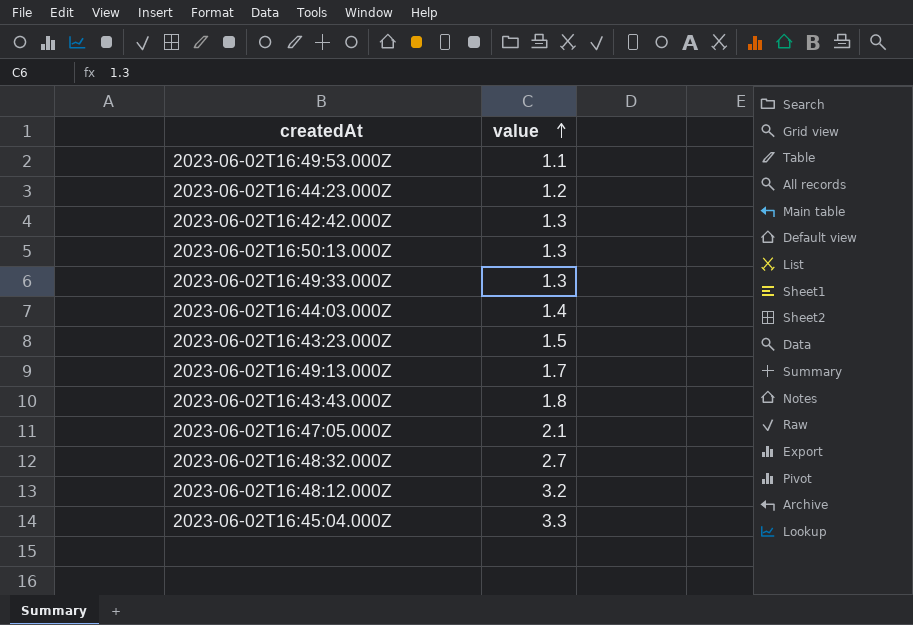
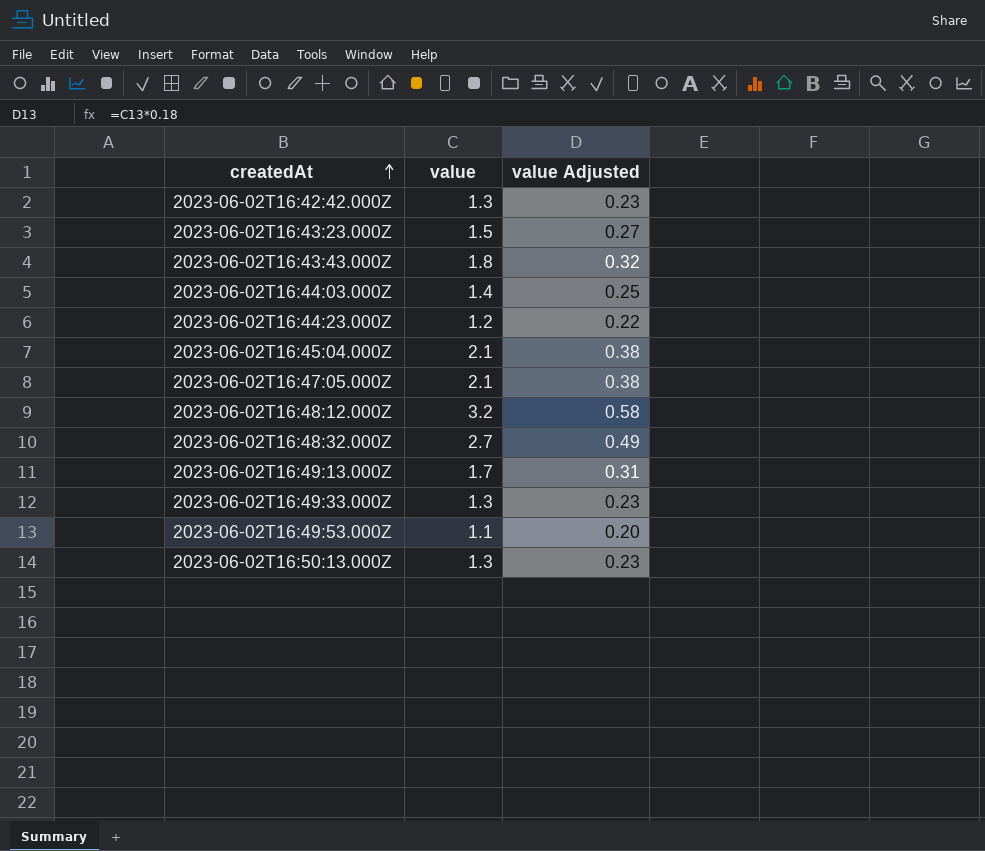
row order: value ascending -> createdAt ascending
column value Adjusted | formula: none -> [value] * 0.18
2023-06-02T16:45:04.000Z | value: 3.3 -> 2.1

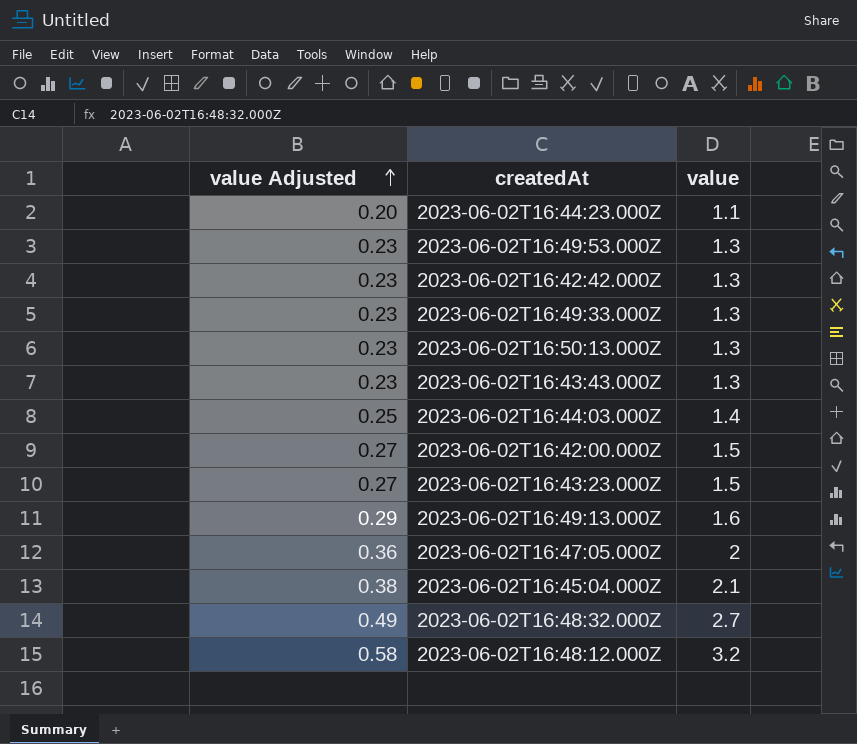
row order: createdAt ascending -> value Adjusted ascending
column value Adjusted | position: 3 -> 1
2023-06-02T16:44:23.000Z | value Adjusted: 0.22 -> 0.20
2023-06-02T16:44:23.000Z | value: 1.2 -> 1.1
2023-06-02T16:49:53.000Z | value Adjusted: 0.20 -> 0.23
2023-06-02T16:49:53.000Z | value: 1.1 -> 1.3
2023-06-02T16:43:43.000Z | value Adjusted: 0.32 -> 0.23
2023-06-02T16:43:43.000Z | value: 1.8 -> 1.3
row 2023-06-02T16:42:00.000Z: none -> 0.27 | 1.5
2023-06-02T16:49:13.000Z | value Adjusted: 0.31 -> 0.29
2023-06-02T16:49:13.000Z | value: 1.7 -> 1.6
2023-06-02T16:47:05.000Z | value Adjusted: 0.38 -> 0.36
2023-06-02T16:47:05.000Z | value: 2.1 -> 2

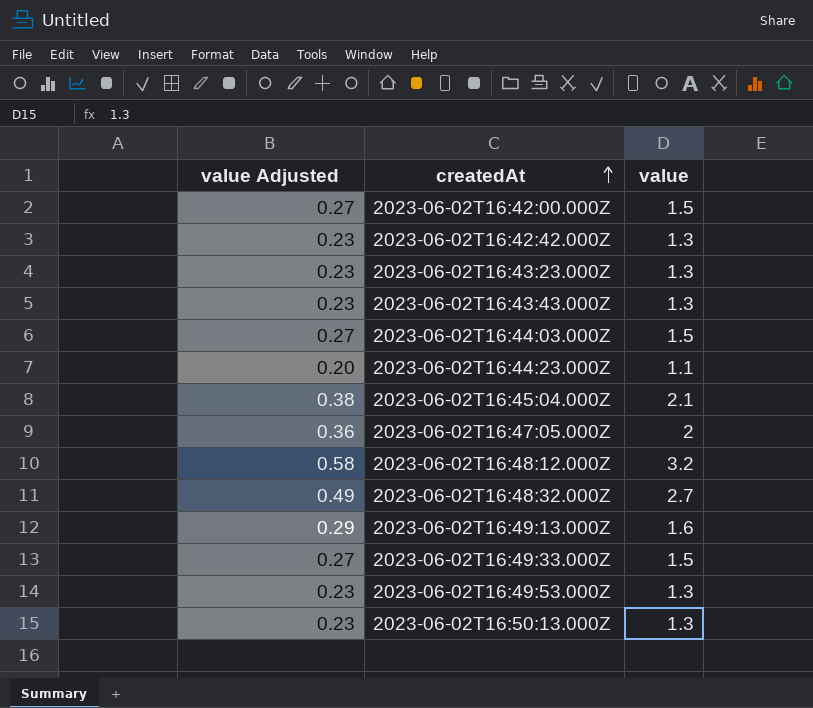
row order: value Adjusted ascending -> createdAt ascending
2023-06-02T16:43:23.000Z | value Adjusted: 0.27 -> 0.23
2023-06-02T16:43:23.000Z | value: 1.5 -> 1.3
2023-06-02T16:44:03.000Z | value Adjusted: 0.25 -> 0.27
2023-06-02T16:44:03.000Z | value: 1.4 -> 1.5
2023-06-02T16:49:33.000Z | value Adjusted: 0.23 -> 0.27
2023-06-02T16:49:33.000Z | value: 1.3 -> 1.5

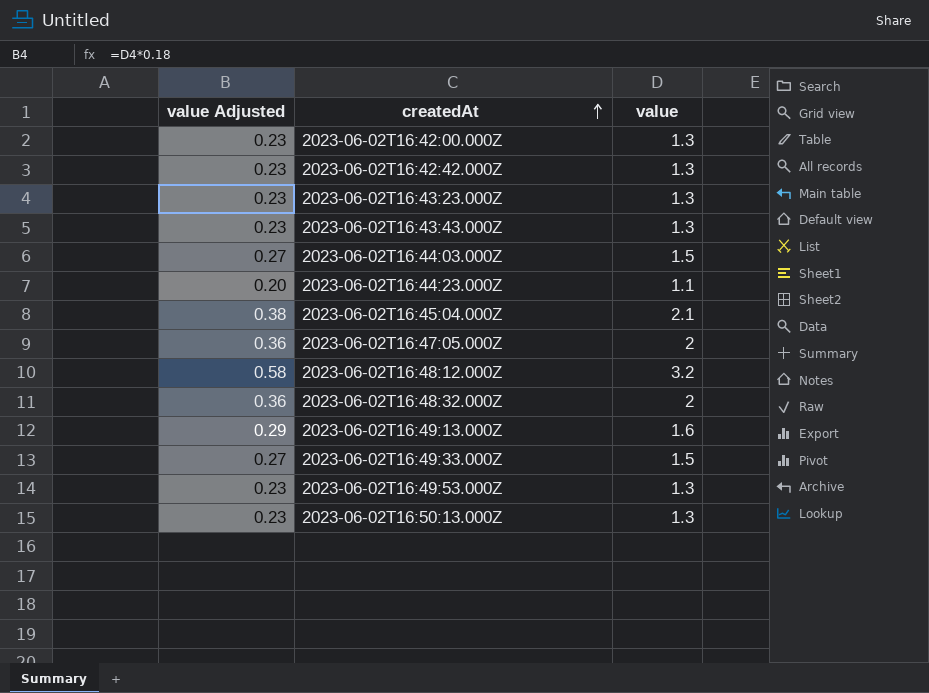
2023-06-02T16:42:00.000Z | value Adjusted: 0.27 -> 0.23
2023-06-02T16:42:00.000Z | value: 1.5 -> 1.3
2023-06-02T16:48:32.000Z | value Adjusted: 0.49 -> 0.36
2023-06-02T16:48:32.000Z | value: 2.7 -> 2

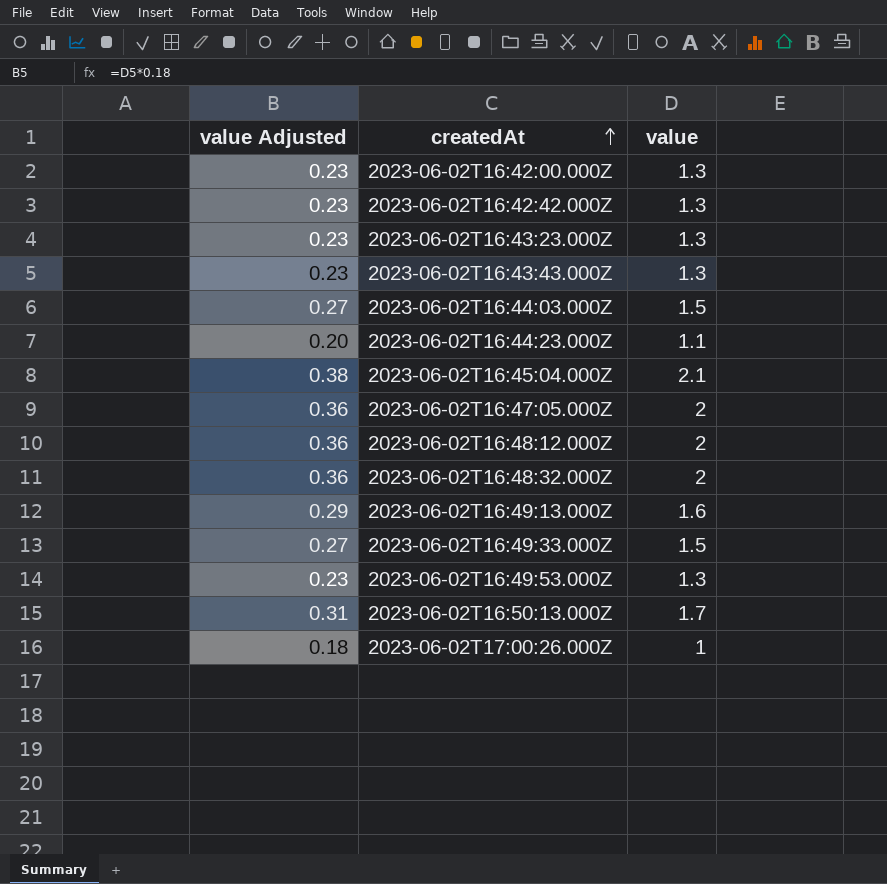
2023-06-02T16:48:12.000Z | value Adjusted: 0.58 -> 0.36
2023-06-02T16:48:12.000Z | value: 3.2 -> 2
2023-06-02T16:50:13.000Z | value Adjusted: 0.23 -> 0.31
2023-06-02T16:50:13.000Z | value: 1.3 -> 1.7
row 2023-06-02T17:00:26.000Z: none -> 0.18 | 1

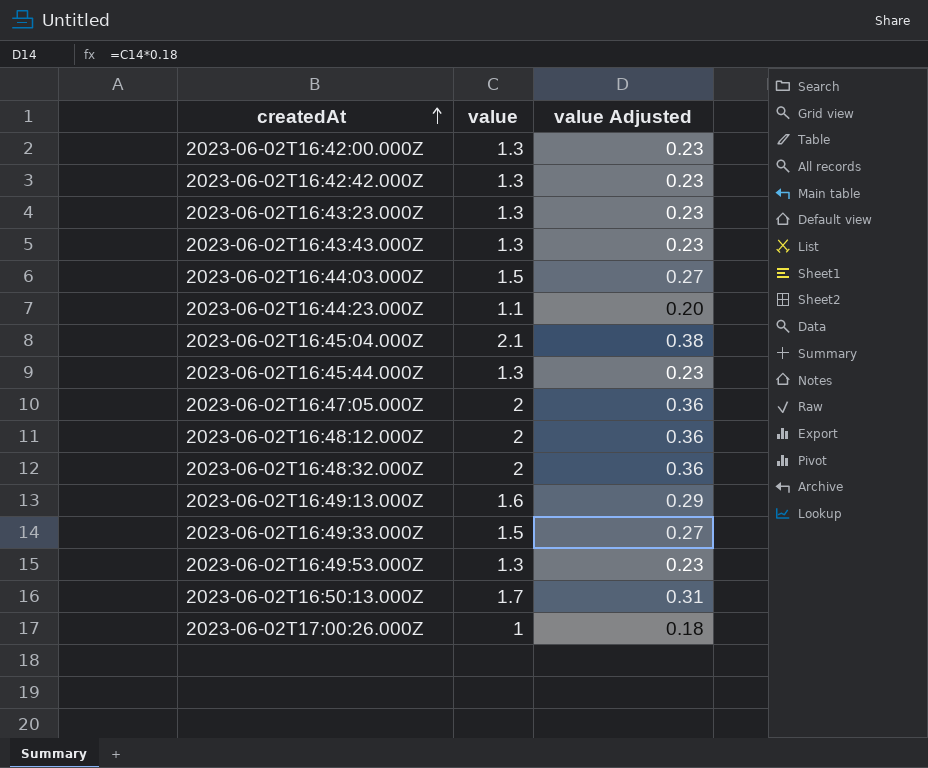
column value Adjusted | position: 1 -> 3
row 2023-06-02T16:45:44.000Z: none -> 1.3 | 0.23

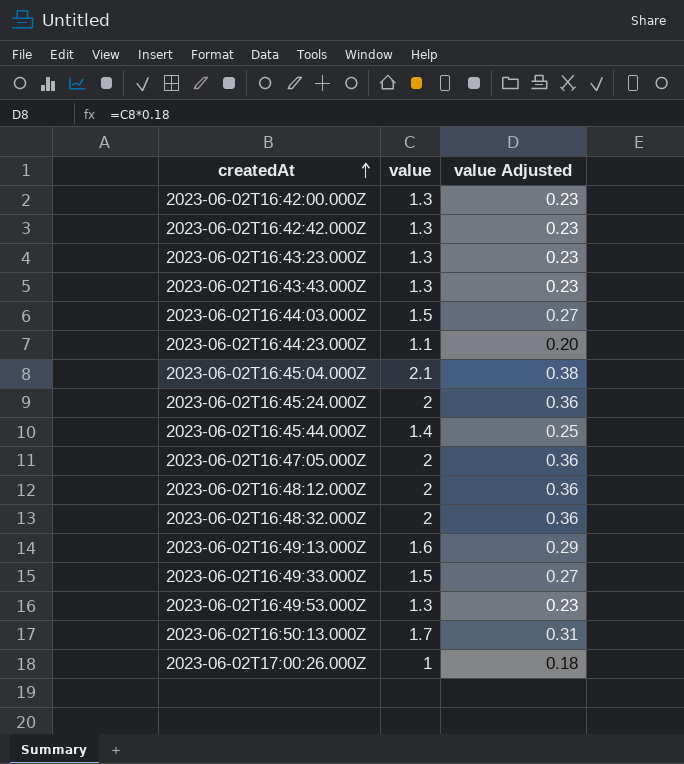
row 2023-06-02T16:45:24.000Z: none -> 2 | 0.36
2023-06-02T16:45:44.000Z | value: 1.3 -> 1.4
2023-06-02T16:45:44.000Z | value Adjusted: 0.23 -> 0.25

